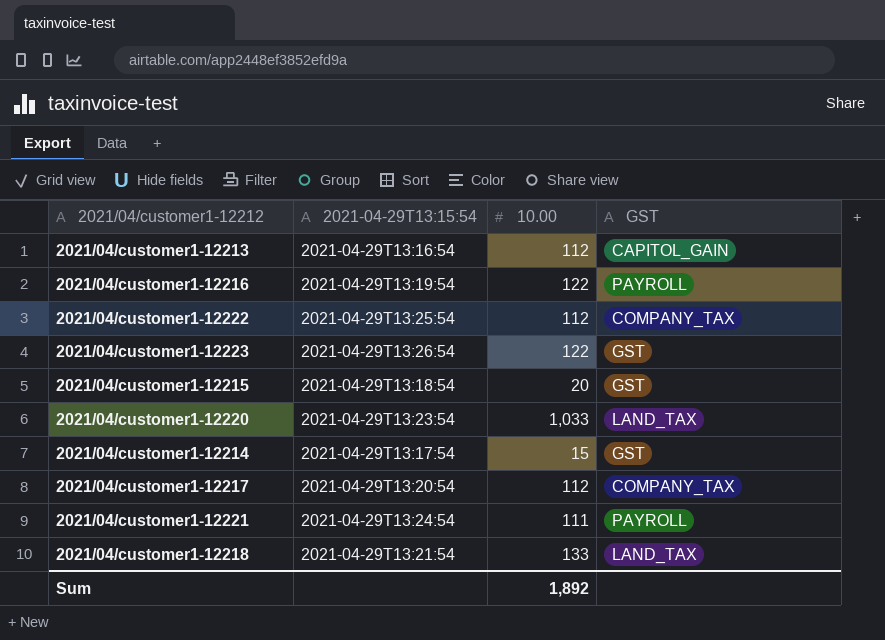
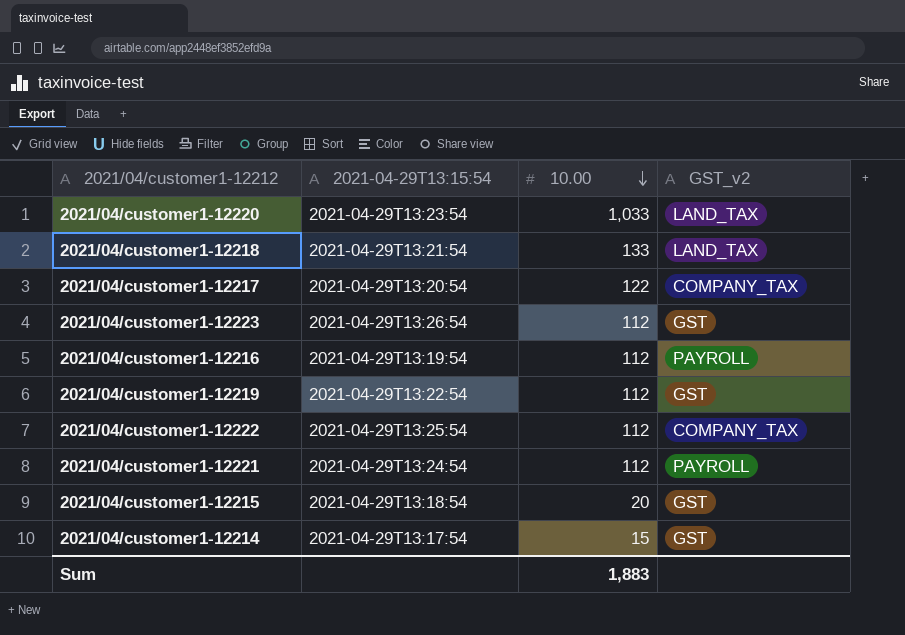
row order: none -> 10.00 descending
column name: GST -> GST_v2
row 2021/04/customer1-12213: 2021-04-29T13:16:54 | 112 | CAPITOL_GAIN -> none
2021/04/customer1-12217 | 10.00: 112 -> 122
2021/04/customer1-12223 | 10.00: 122 -> 112
2021/04/customer1-12216 | 10.00: 122 -> 112
row 2021/04/customer1-12219: none -> 2021-04-29T13:22:54 | 112 | GST
2021/04/customer1-12221 | 10.00: 111 -> 112
Sum | 10.00: 1,892 -> 1,883

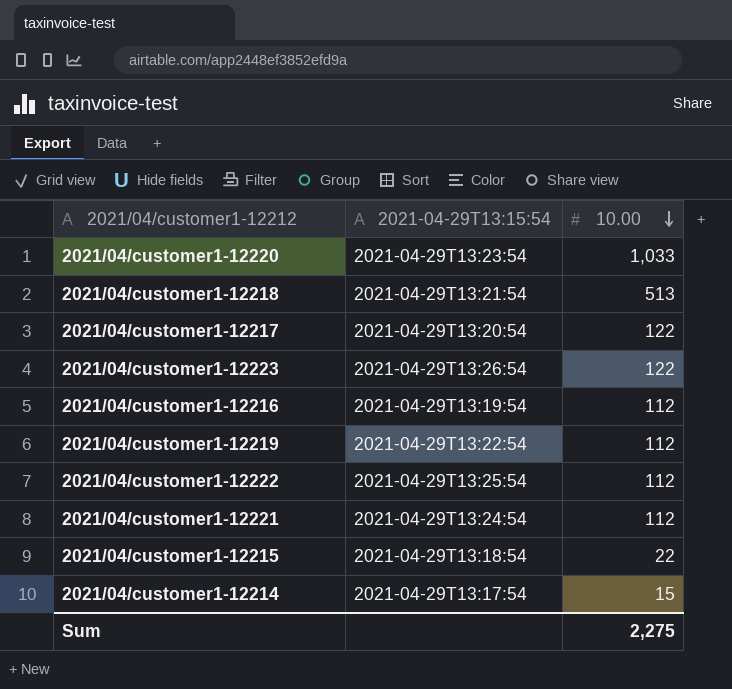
column GST_v2 | position: 4 -> none
2021/04/customer1-12218 | 10.00: 133 -> 513
2021/04/customer1-12223 | 10.00: 112 -> 122
2021/04/customer1-12215 | 10.00: 20 -> 22
Sum | 10.00: 1,883 -> 2,275

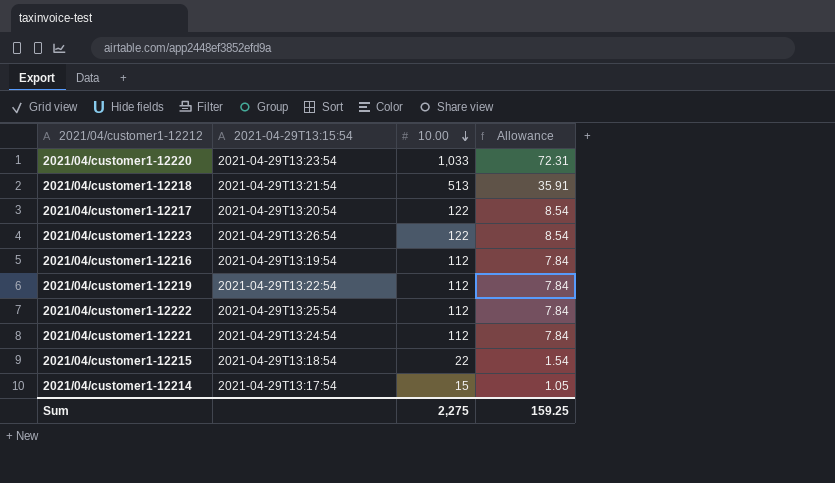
column Allowance | formula: none -> [10.00] * 0.07

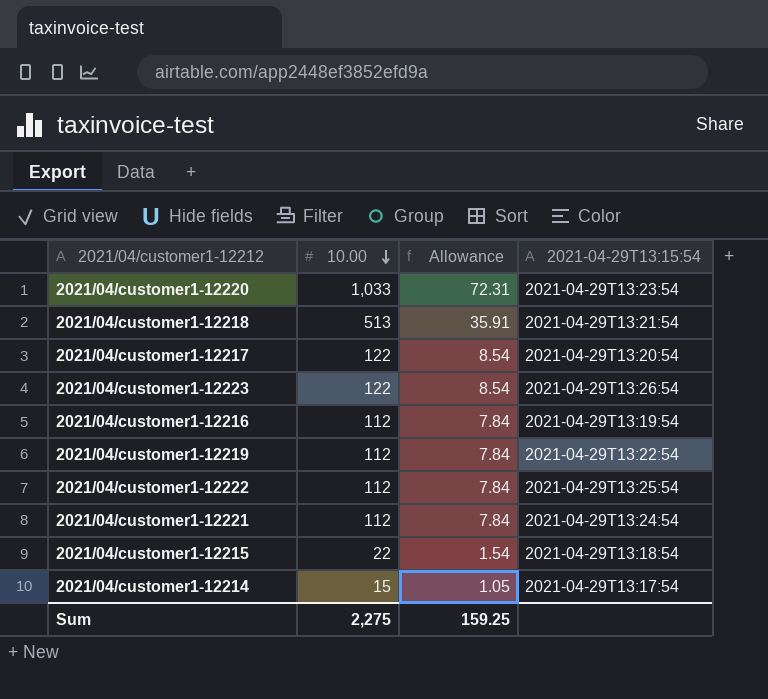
column 2021-04-29T13:15:54 | position: 2 -> 4

